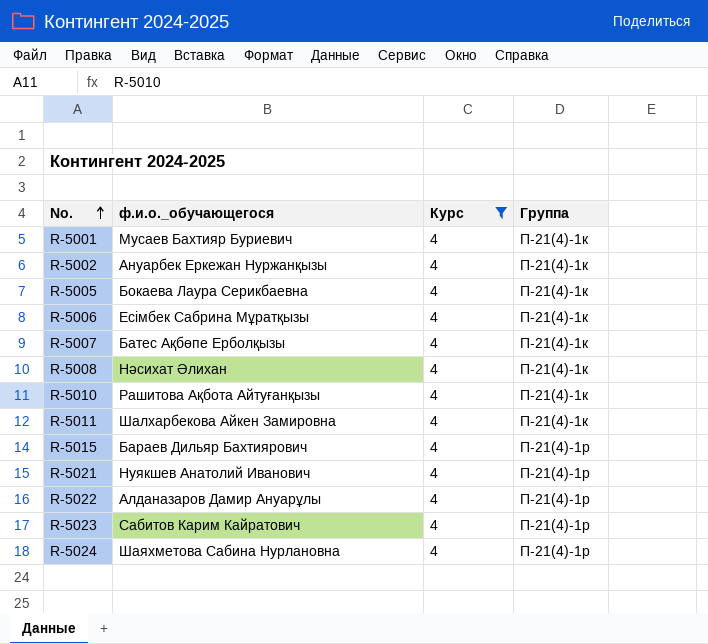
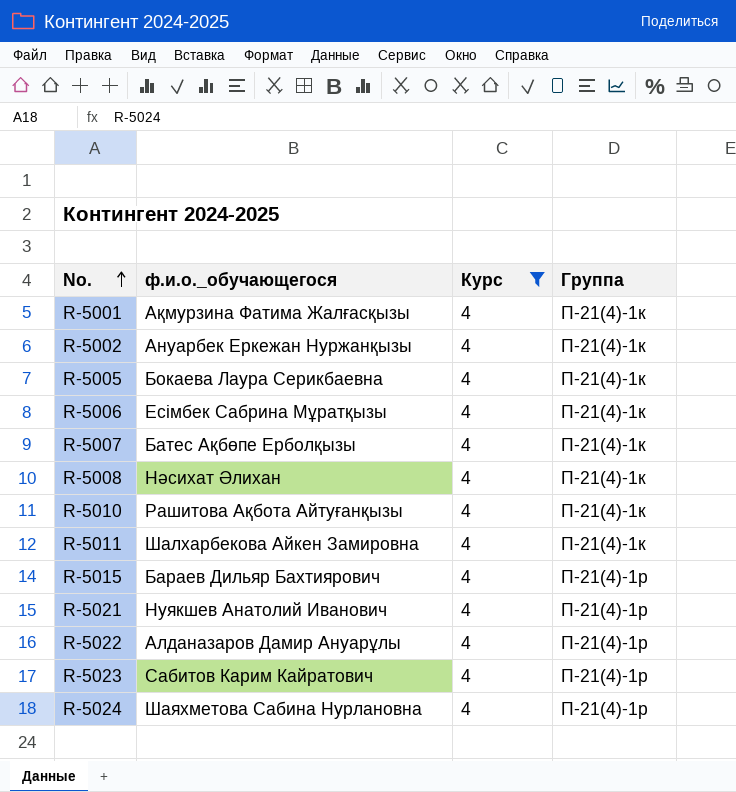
R-5001 | ф.и.о._обучающегося: Мусаев Бахтияр Буриевич -> Ақмурзина Фатима Жалғасқызы

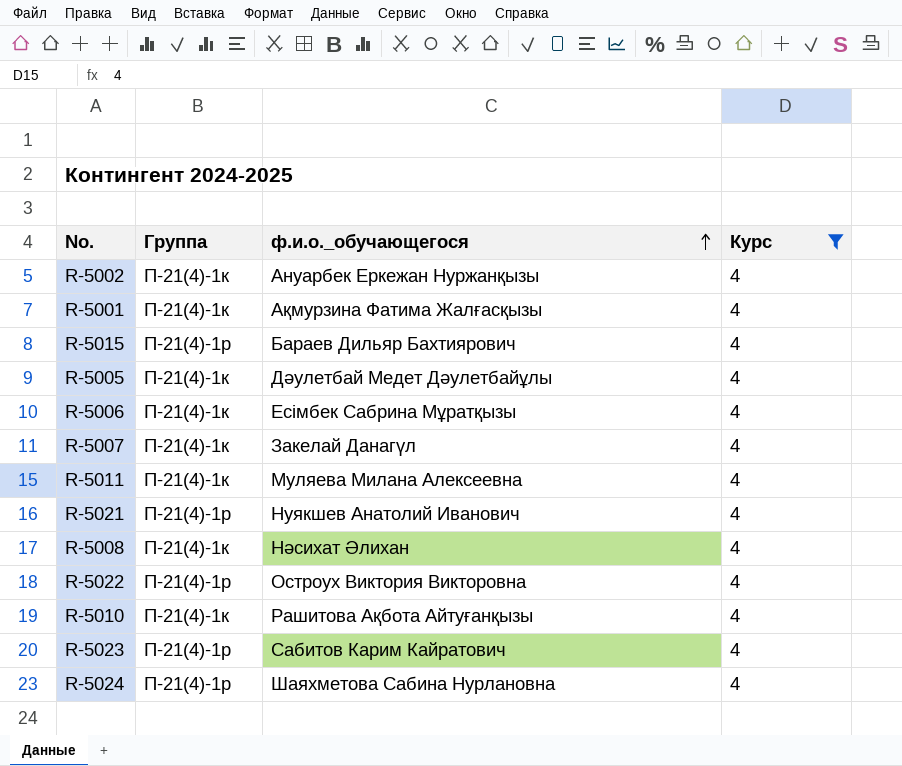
row order: No. ascending -> ф.и.о._обучающегося ascending
column Группа | position: 4 -> 2
R-5005 | ф.и.о._обучающегося: Бокаева Лаура Серикбаевна -> Дәулетбай Медет Дәулетбайұлы
R-5007 | ф.и.о._обучающегося: Батес Ақбөпе Ерболқызы -> Закелай Данагүл
R-5011 | ф.и.о._обучающегося: Шалхарбекова Айкен Замировна -> Муляева Милана Алексеевна
R-5022 | ф.и.о._обучающегося: Алданазаров Дамир Ануарұлы -> Остроух Виктория Викторовна

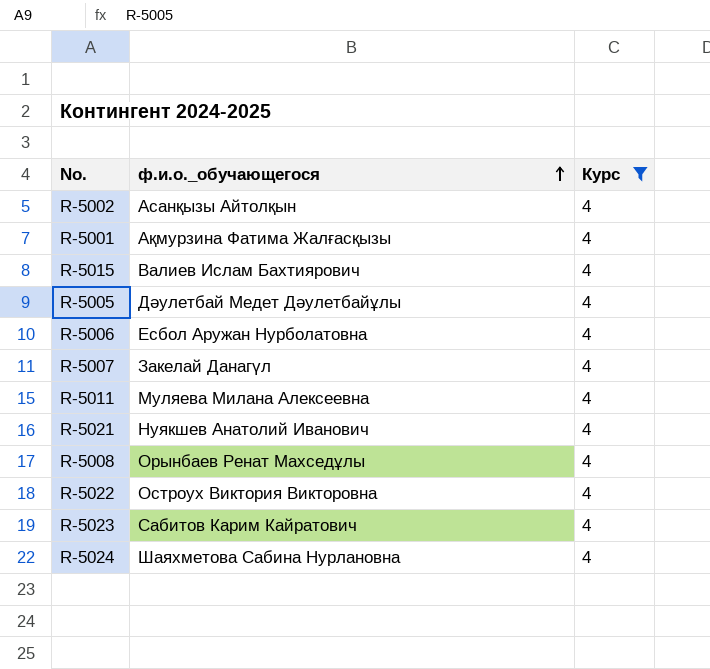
column Группа | position: 2 -> none
row R-5010: П-21(4)-1к | Рашитова Ақбота Айтуғанқызы | 4 -> none
R-5002 | ф.и.о._обучающегося: Ануарбек Еркежан Нуржанқызы -> Асанқызы Айтолқын
R-5015 | ф.и.о._обучающегося: Бараев Дильяр Бахтиярович -> Валиев Ислам Бахтиярович
R-5006 | ф.и.о._обучающегося: Есімбек Сабрина Мұратқызы -> Есбол Аружан Нурболатовна
R-5008 | ф.и.о._обучающегося: Нәсихат Әлихан -> Орынбаев Ренат Махседұлы

